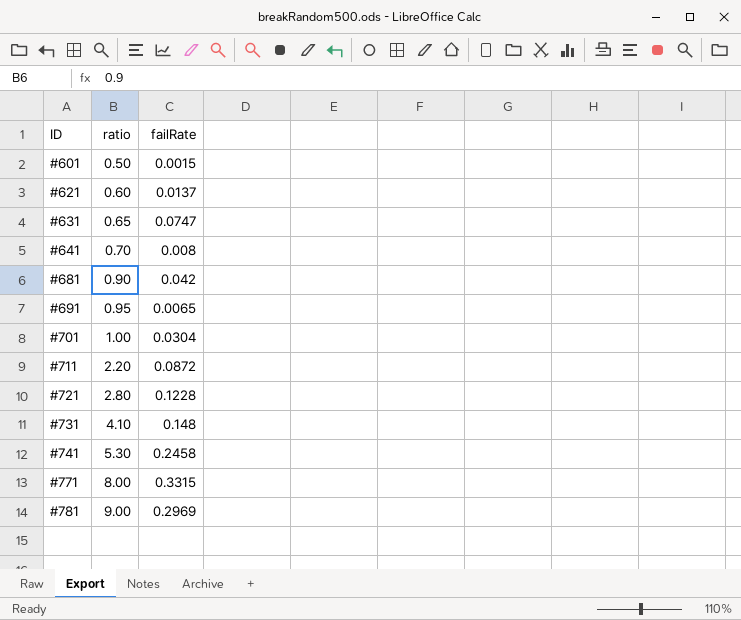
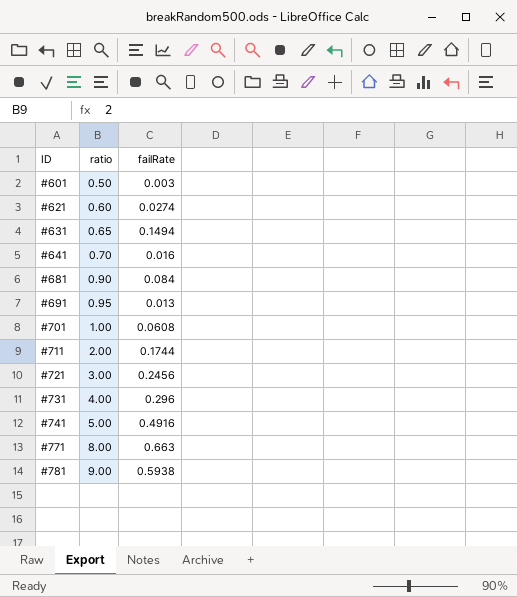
#601 | failRate: 0.0015 -> 0.003
#621 | failRate: 0.0137 -> 0.0274
#631 | failRate: 0.0747 -> 0.1494
#641 | failRate: 0.008 -> 0.016
#681 | failRate: 0.042 -> 0.084
#691 | failRate: 0.0065 -> 0.013
#701 | failRate: 0.0304 -> 0.0608
#711 | ratio: 2.20 -> 2.00
#711 | failRate: 0.0872 -> 0.1744
#721 | ratio: 2.80 -> 3.00
#721 | failRate: 0.1228 -> 0.2456
#731 | ratio: 4.10 -> 4.00
#731 | failRate: 0.148 -> 0.296
#741 | ratio: 5.30 -> 5.00
#741 | failRate: 0.2458 -> 0.4916
#771 | failRate: 0.3315 -> 0.663
#781 | failRate: 0.2969 -> 0.5938

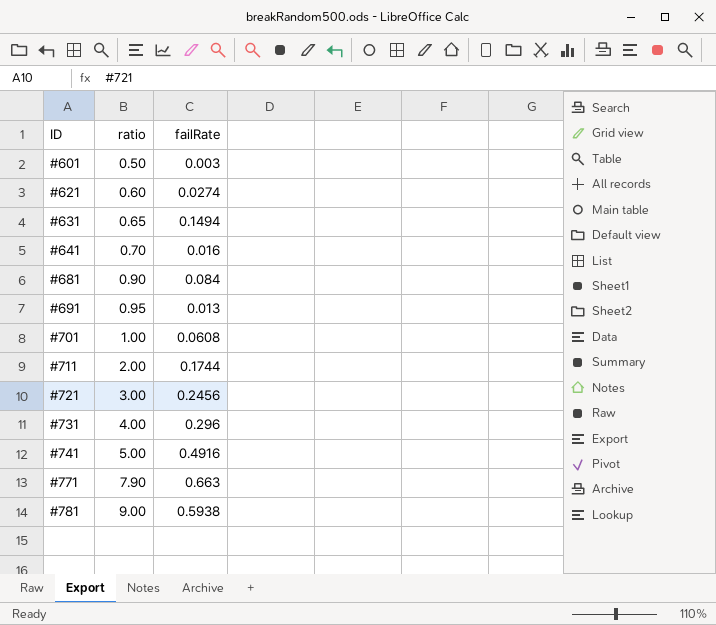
#771 | ratio: 8.00 -> 7.90

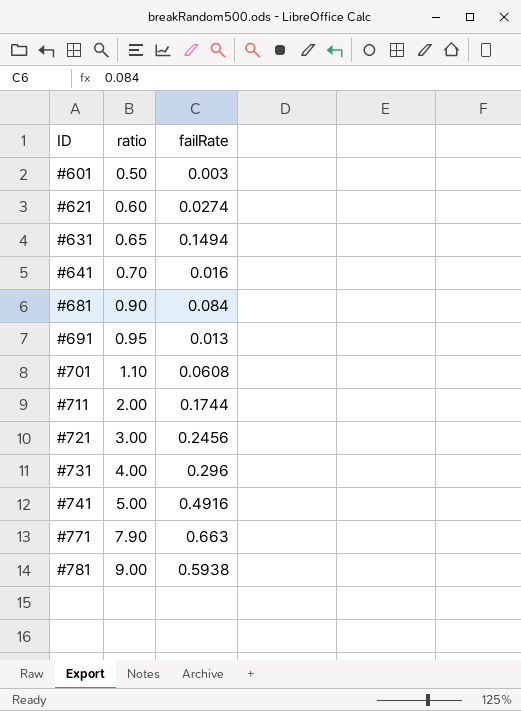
#701 | ratio: 1.00 -> 1.10

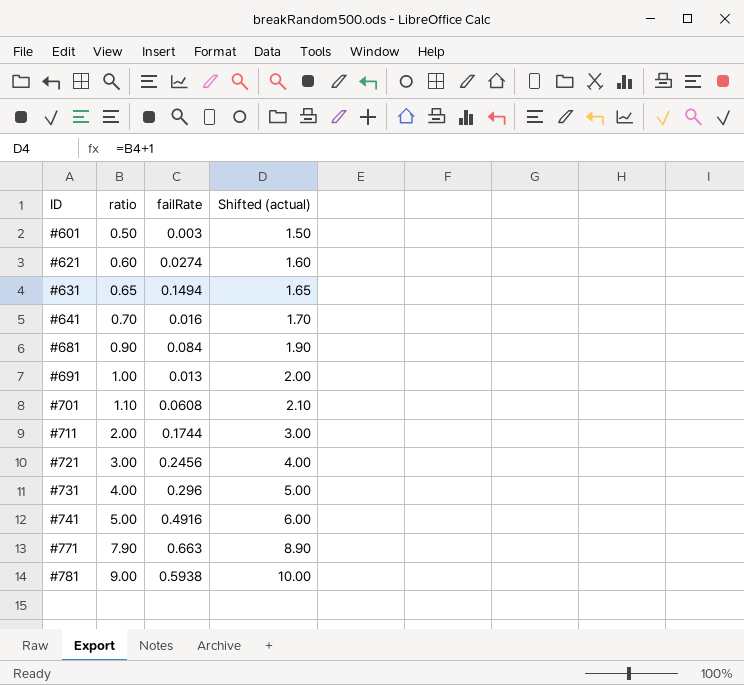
column Shifted (actual) | formula: none -> [ratio] + 1
#691 | ratio: 0.95 -> 1.00

